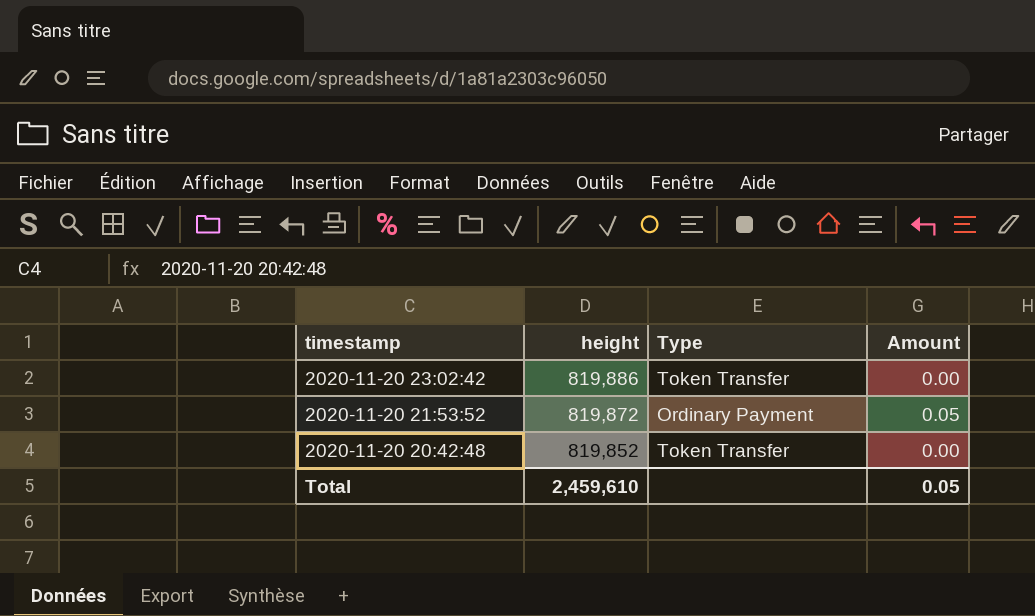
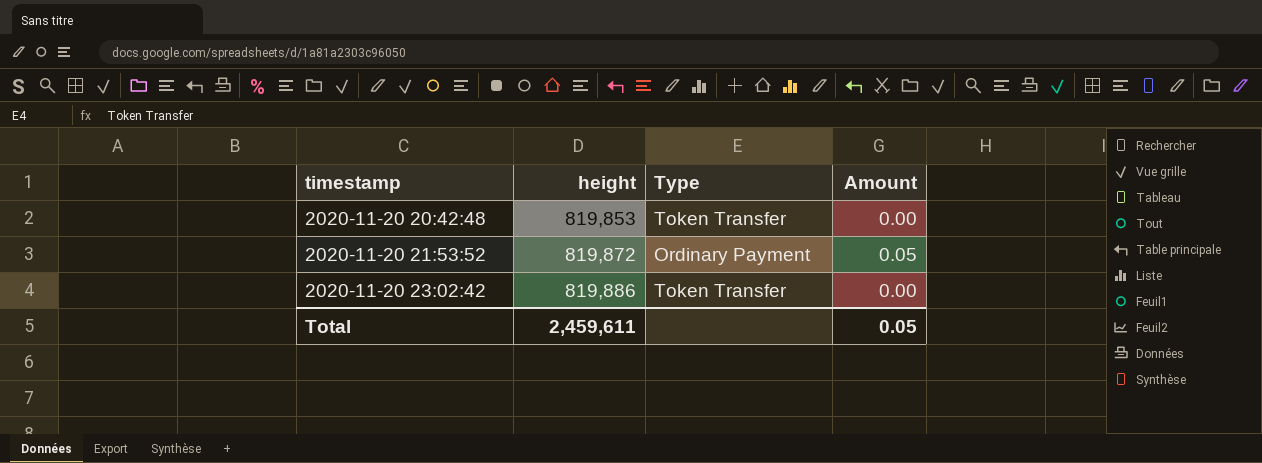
row order: timestamp descending -> timestamp ascending
2020-11-20 20:42:48 | height: 819,852 -> 819,853
Total | height: 2,459,610 -> 2,459,611

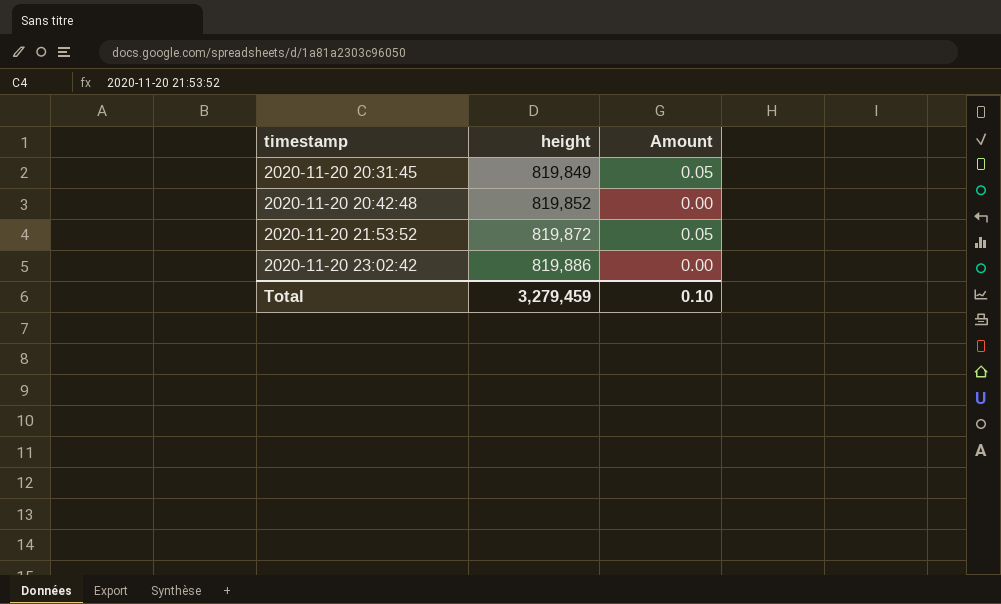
column Type | position: 3 -> none
row 2020-11-20 20:31:45: none -> 819,849 | 0.05
2020-11-20 20:42:48 | height: 819,853 -> 819,852
Total | height: 2,459,611 -> 3,279,459
Total | Amount: 0.05 -> 0.10

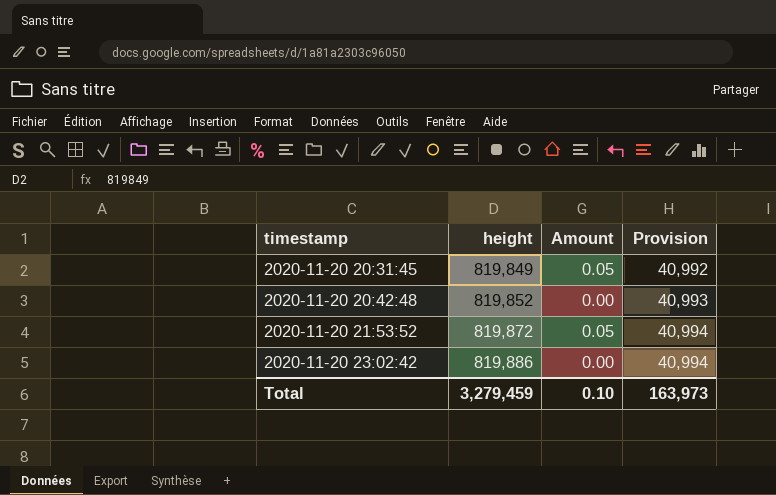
column Provision | formula: none -> [height] * 0.05

